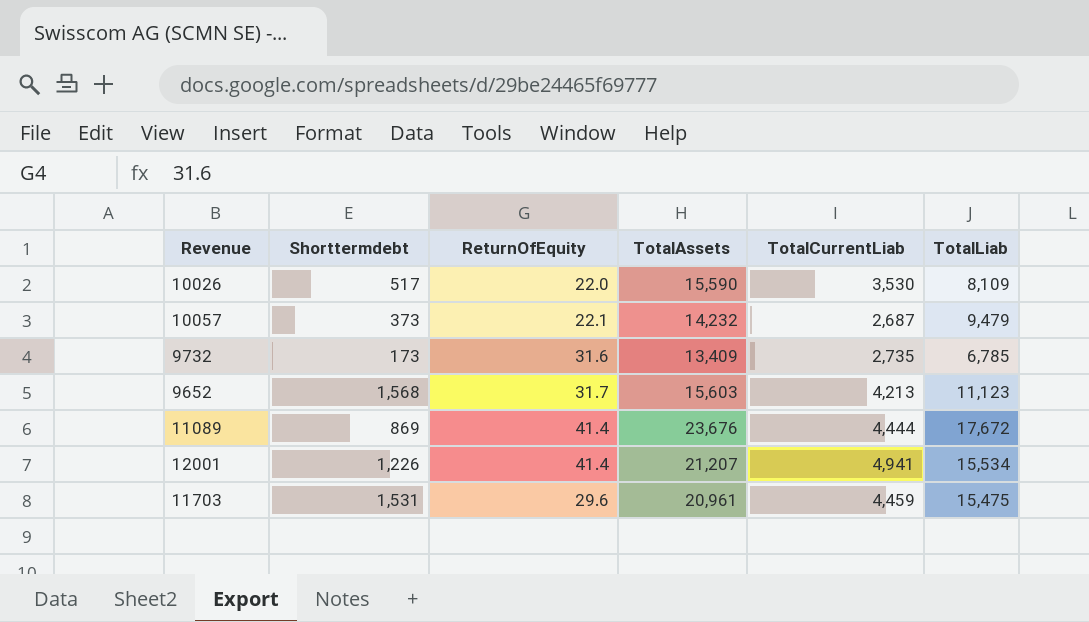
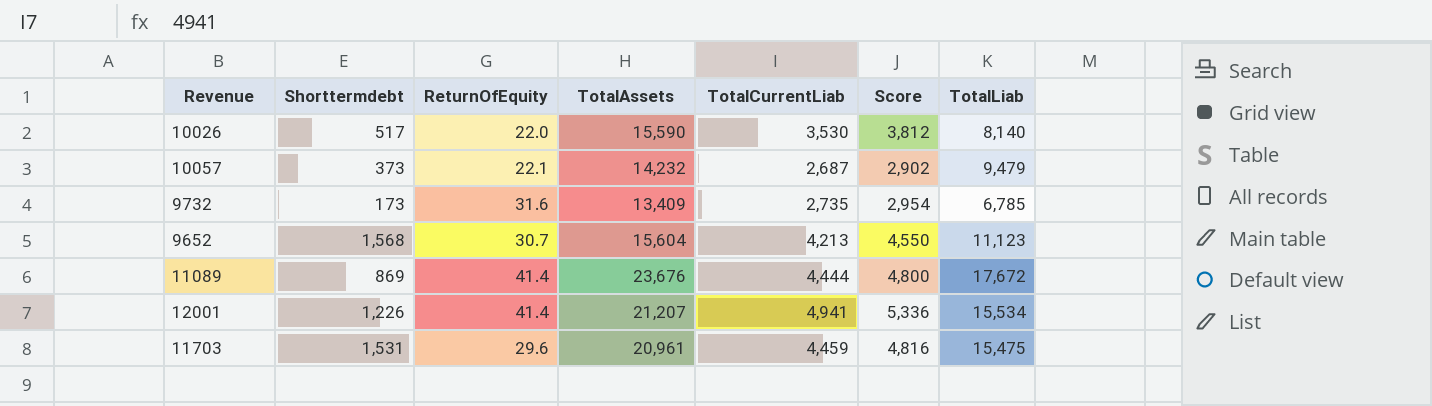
column Score | formula: none -> [TotalCurrentLiab] * 1.08
10026 | TotalLiab: 8,109 -> 8,140
9652 | ReturnOfEquity: 31.7 -> 30.7
9652 | TotalAssets: 15,603 -> 15,604

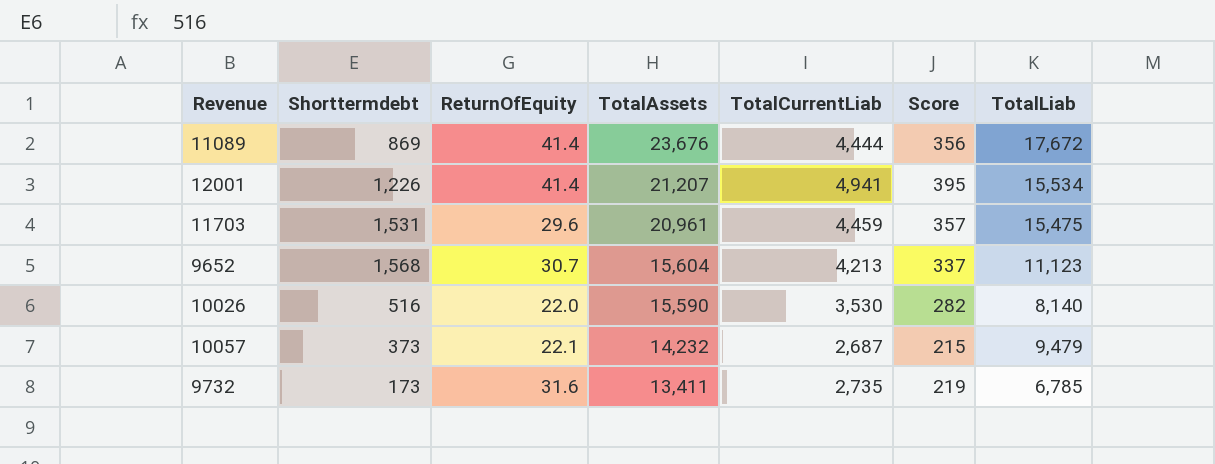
row order: none -> TotalAssets descending
column Score | formula: [TotalCurrentLiab] * 1.08 -> [TotalCurrentLiab] * 0.08
10026 | Shorttermdebt: 517 -> 516
9732 | TotalAssets: 13,409 -> 13,411

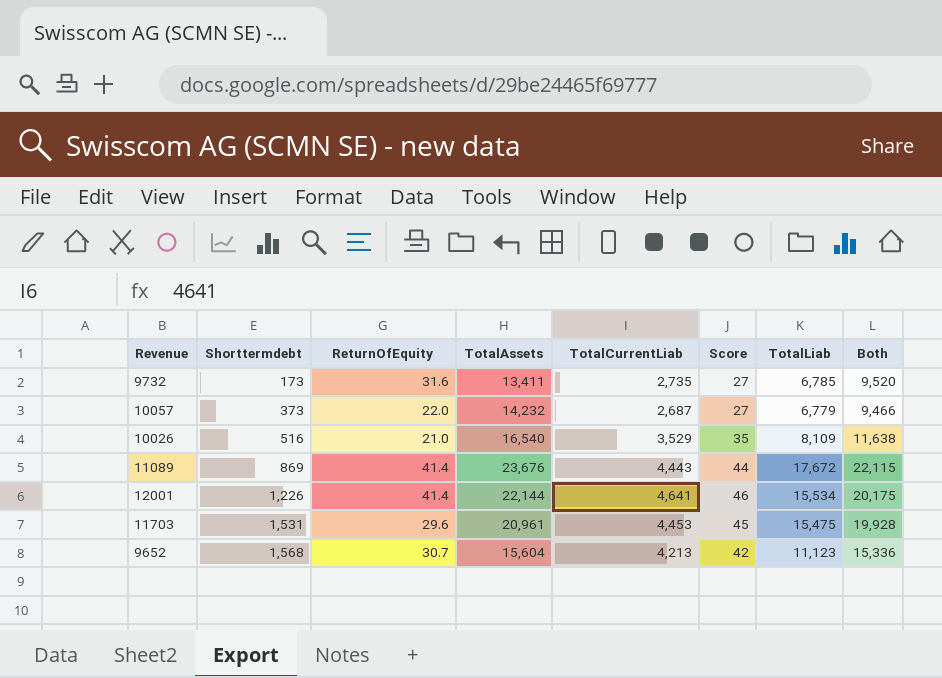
row order: TotalAssets descending -> Shorttermdebt ascending
column Score | formula: [TotalCurrentLiab] * 0.08 -> [TotalCurrentLiab] * 0.01
column Both | formula: none -> [TotalCurrentLiab] + [TotalLiab]
10057 | ReturnOfEquity: 22.1 -> 22.0
10057 | TotalLiab: 9,479 -> 6,779
10026 | ReturnOfEquity: 22.0 -> 21.0
10026 | TotalAssets: 15,590 -> 16,540
10026 | TotalCurrentLiab: 3,530 -> 3,529
10026 | TotalLiab: 8,140 -> 8,109
11089 | TotalCurrentLiab: 4,444 -> 4,443
12001 | TotalAssets: 21,207 -> 22,144
12001 | TotalCurrentLiab: 4,941 -> 4,641
11703 | TotalCurrentLiab: 4,459 -> 4,453

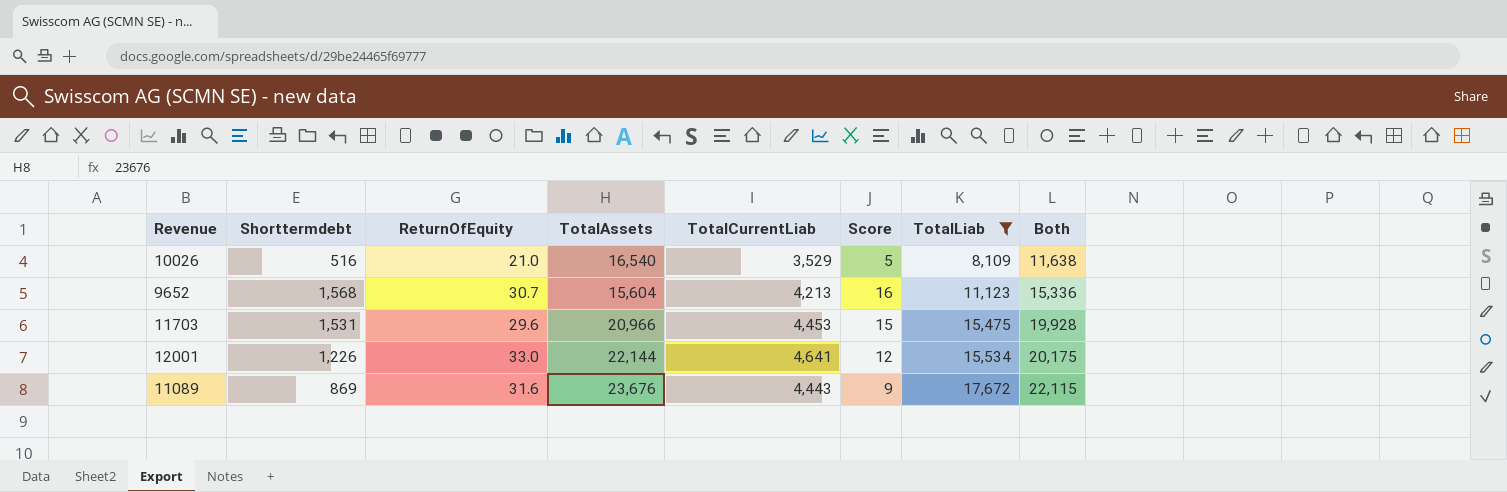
filter: none -> TotalLiab >= 8,109
row order: Shorttermdebt ascending -> TotalLiab ascending
column Score | formula: [TotalCurrentLiab] * 0.01 -> [Shorttermdebt] * 0.01
11703 | TotalAssets: 20,961 -> 20,966
12001 | ReturnOfEquity: 41.4 -> 33.0
11089 | ReturnOfEquity: 41.4 -> 31.6

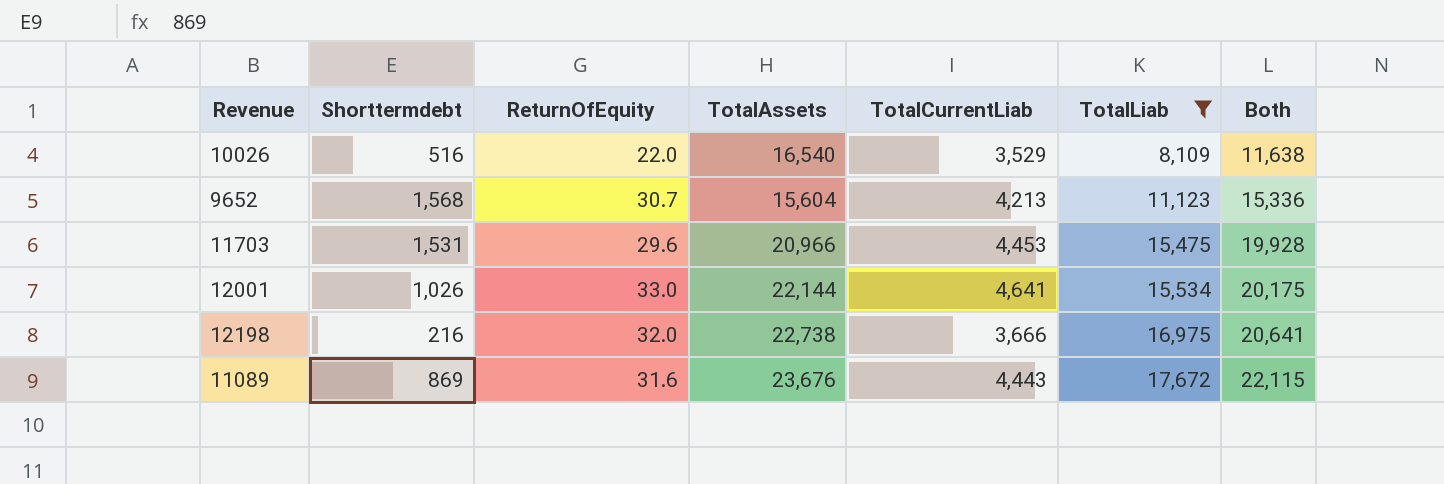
column Score | formula: [Shorttermdebt] * 0.01 -> none
10026 | ReturnOfEquity: 21.0 -> 22.0
12001 | Shorttermdebt: 1,226 -> 1,026
row 12198: none -> 216 | 32.0 | 22,738 | 3,666 | 16,975 | 20,641

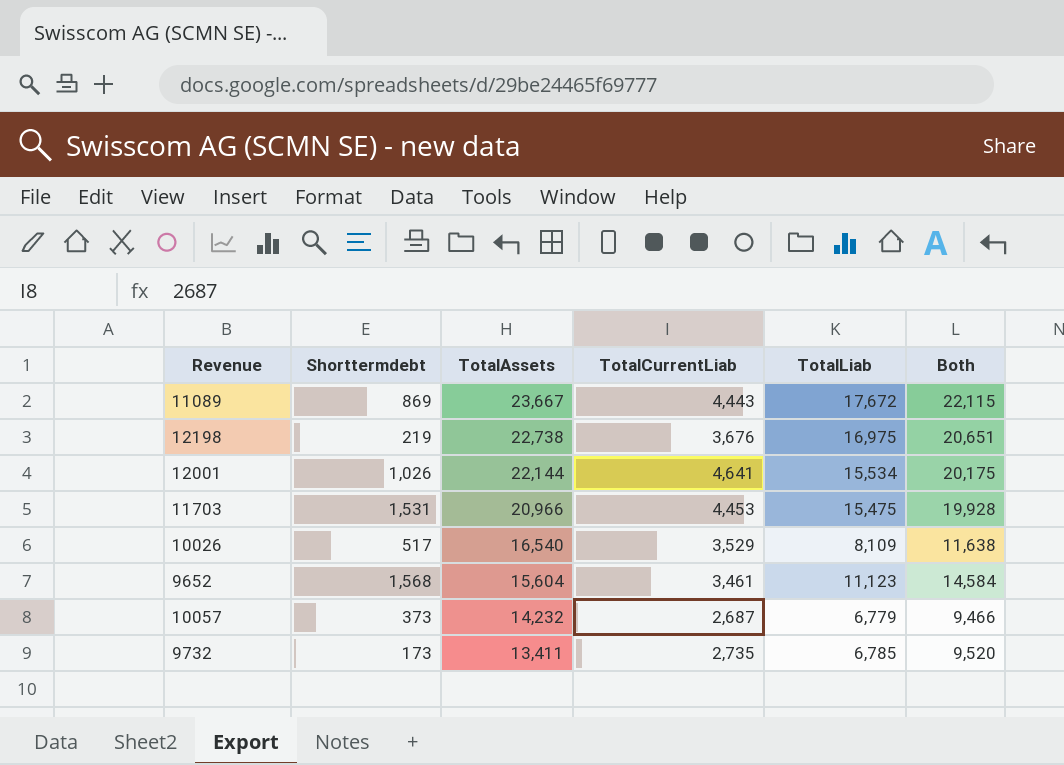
filter: TotalLiab >= 8,109 -> none
row order: TotalLiab ascending -> TotalAssets descending
column ReturnOfEquity | position: 3 -> none
11089 | TotalAssets: 23,676 -> 23,667
12198 | Shorttermdebt: 216 -> 219
12198 | TotalCurrentLiab: 3,666 -> 3,676
12198 | Both: 20,641 -> 20,651
10026 | Shorttermdebt: 516 -> 517
9652 | TotalCurrentLiab: 4,213 -> 3,461
9652 | Both: 15,336 -> 14,584

